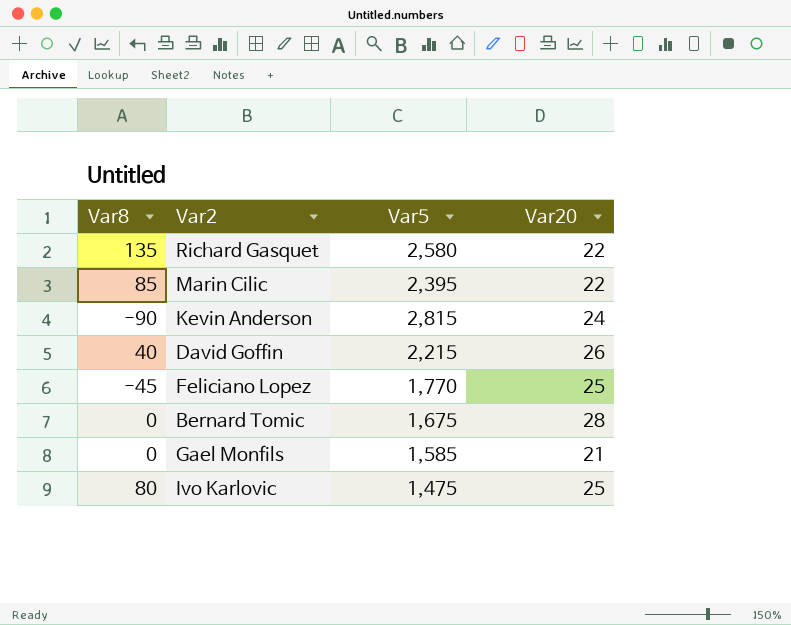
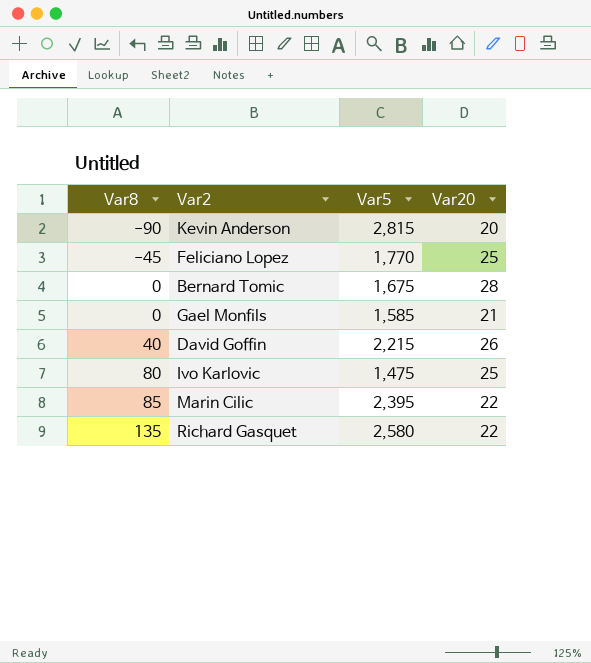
row order: none -> Var8 ascending
Kevin Anderson | Var20: 24 -> 20

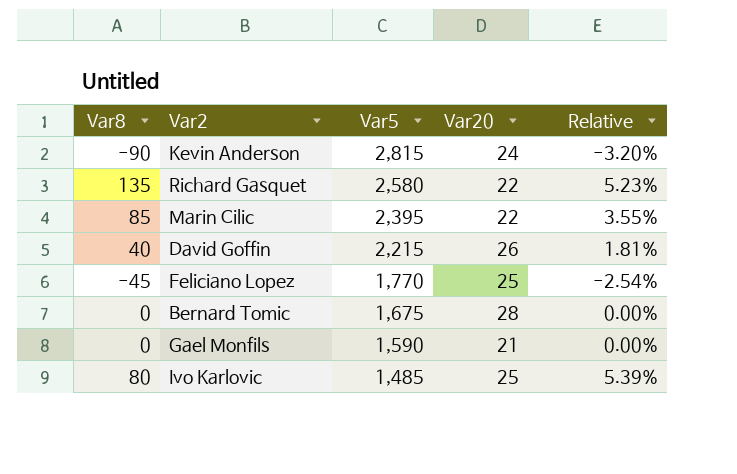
row order: Var8 ascending -> Var5 descending
column Relative | formula: none -> [Var8] / [Var5]
Kevin Anderson | Var20: 20 -> 24
Gael Monfils | Var5: 1,585 -> 1,590
Ivo Karlovic | Var5: 1,475 -> 1,485

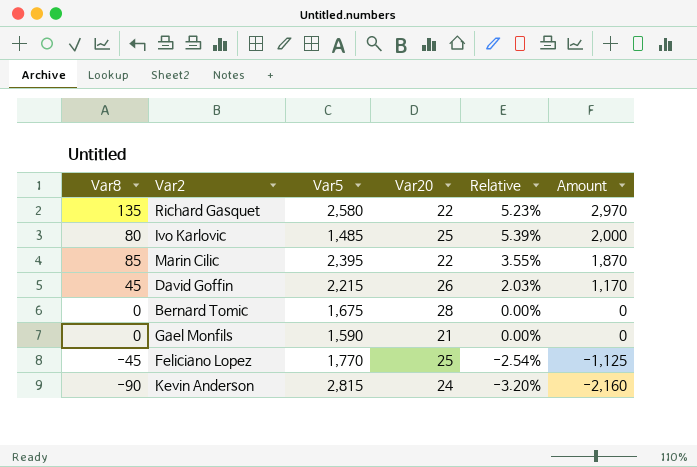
row order: Var5 descending -> Amount descending
column Amount | formula: none -> [Var8] * [Var20]
David Goffin | Var8: 40 -> 45
David Goffin | Relative: 1.81% -> 2.03%

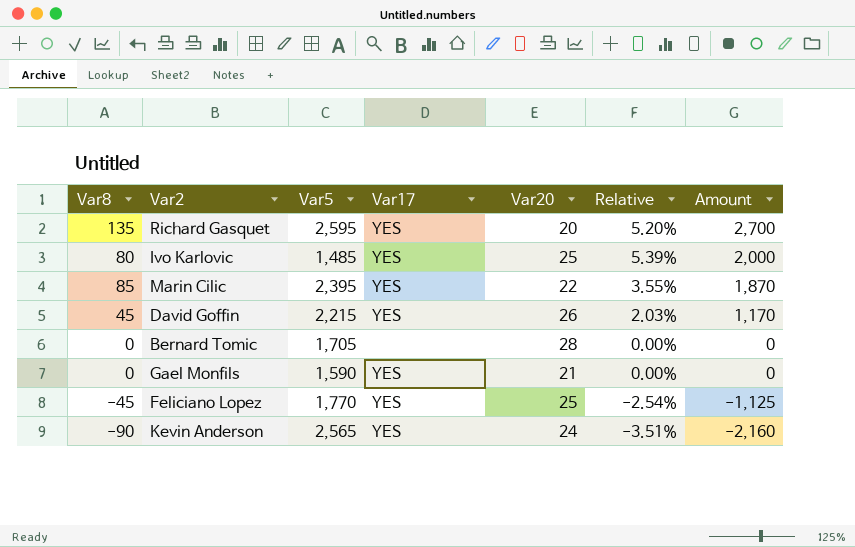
column Var17 | position: none -> 4
Richard Gasquet | Var5: 2,580 -> 2,595
Richard Gasquet | Var20: 22 -> 20
Richard Gasquet | Relative: 5.23% -> 5.20%
Richard Gasquet | Amount: 2,970 -> 2,700
Bernard Tomic | Var5: 1,675 -> 1,705
Kevin Anderson | Var5: 2,815 -> 2,565
Kevin Anderson | Relative: -3.20% -> -3.51%

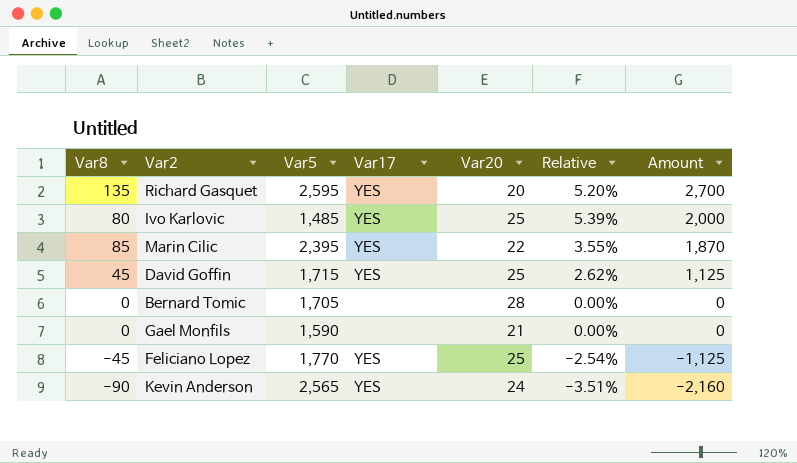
David Goffin | Var5: 2,215 -> 1,715
David Goffin | Var20: 26 -> 25
David Goffin | Relative: 2.03% -> 2.62%
David Goffin | Amount: 1,170 -> 1,125
Gael Monfils | Var17: YES -> none

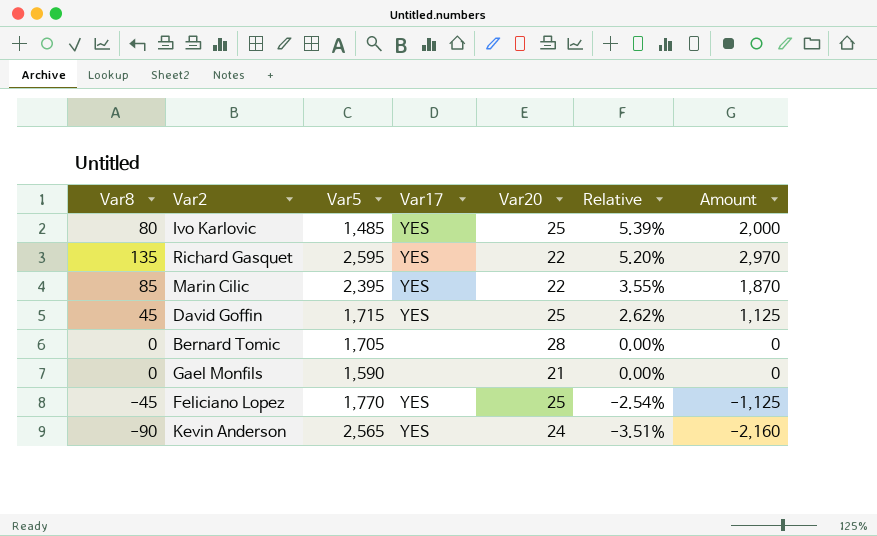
row order: Amount descending -> Relative descending
Richard Gasquet | Var20: 20 -> 22
Richard Gasquet | Amount: 2,700 -> 2,970

